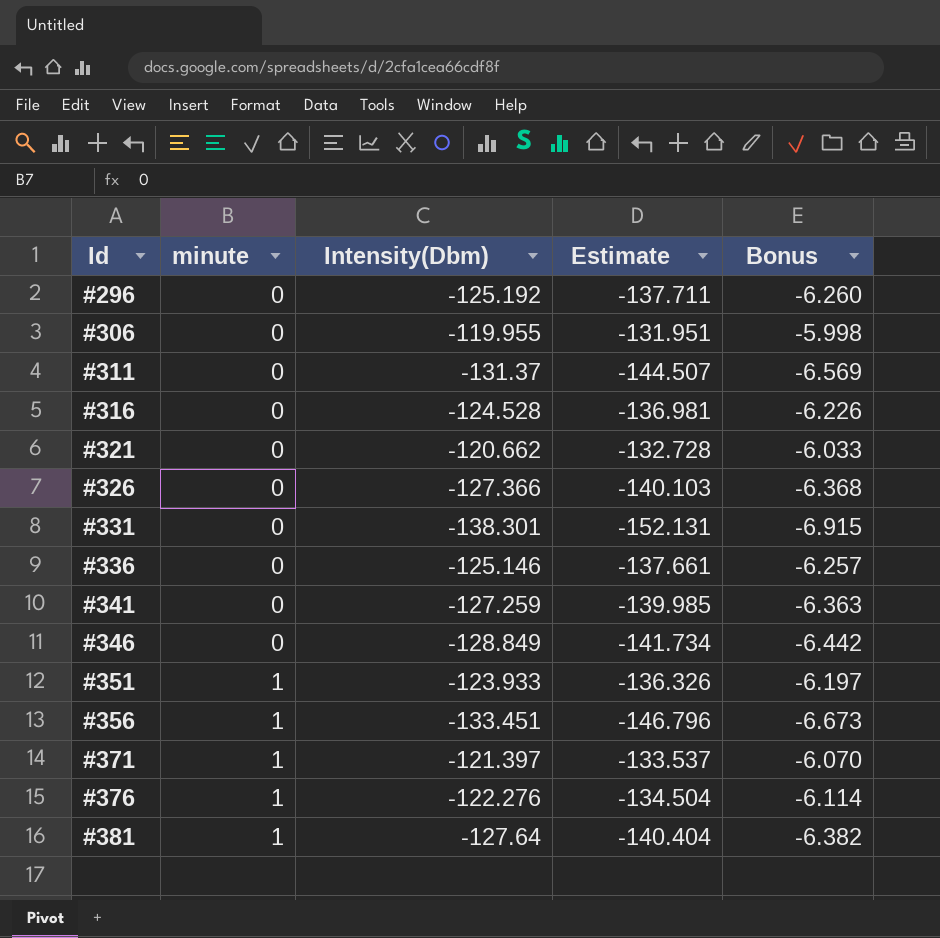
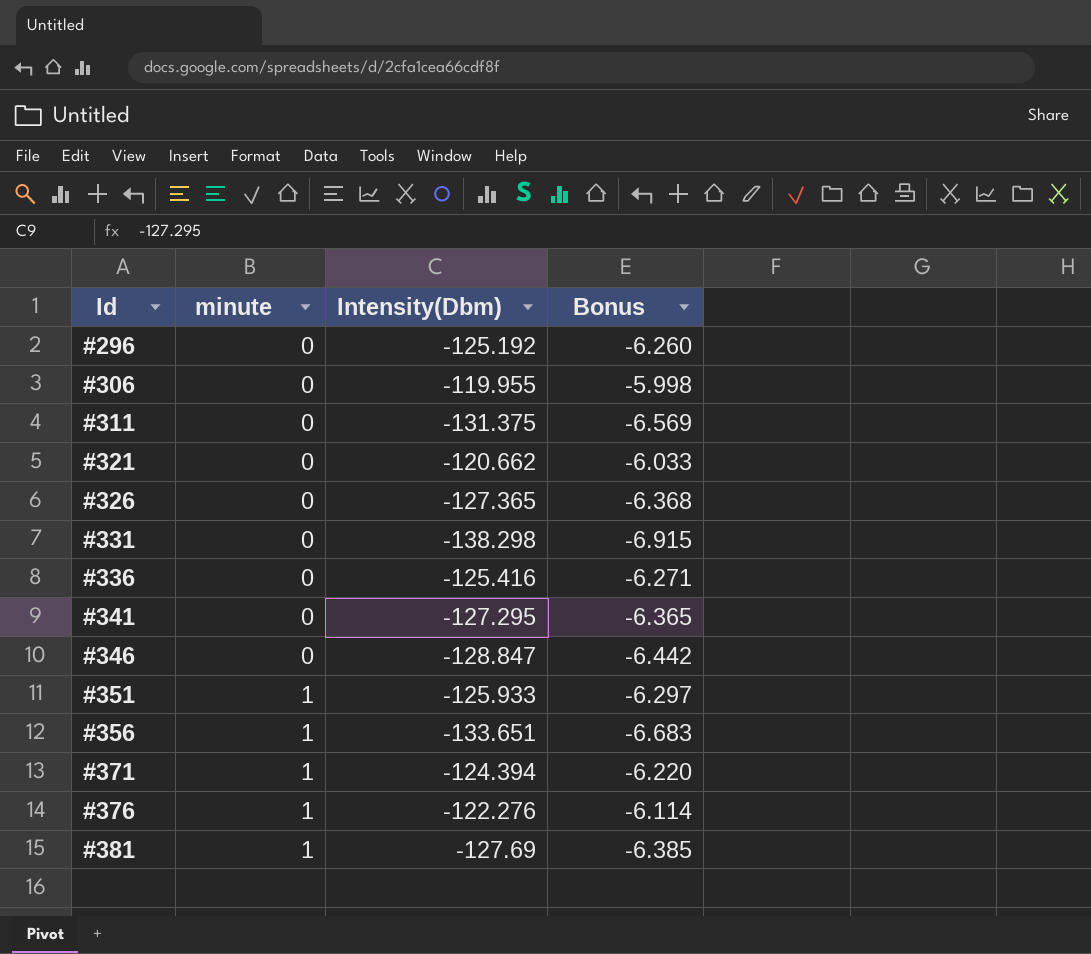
column Estimate | formula: [Intensity(Dbm)] * 1.1 -> none
row #316: 0 | -124.528 | -136.981 | -6.226 -> none
#311 | Intensity(Dbm): -131.37 -> -131.375
#326 | Intensity(Dbm): -127.366 -> -127.365
#331 | Intensity(Dbm): -138.301 -> -138.298
#336 | Intensity(Dbm): -125.146 -> -125.416
#336 | Bonus: -6.257 -> -6.271
#341 | Intensity(Dbm): -127.259 -> -127.295
#341 | Bonus: -6.363 -> -6.365
#346 | Intensity(Dbm): -128.849 -> -128.847
#351 | Intensity(Dbm): -123.933 -> -125.933
#351 | Bonus: -6.197 -> -6.297
#356 | Intensity(Dbm): -133.451 -> -133.651
#356 | Bonus: -6.673 -> -6.683
#371 | Intensity(Dbm): -121.397 -> -124.394
#371 | Bonus: -6.070 -> -6.220
#381 | Intensity(Dbm): -127.64 -> -127.69
#381 | Bonus: -6.382 -> -6.385

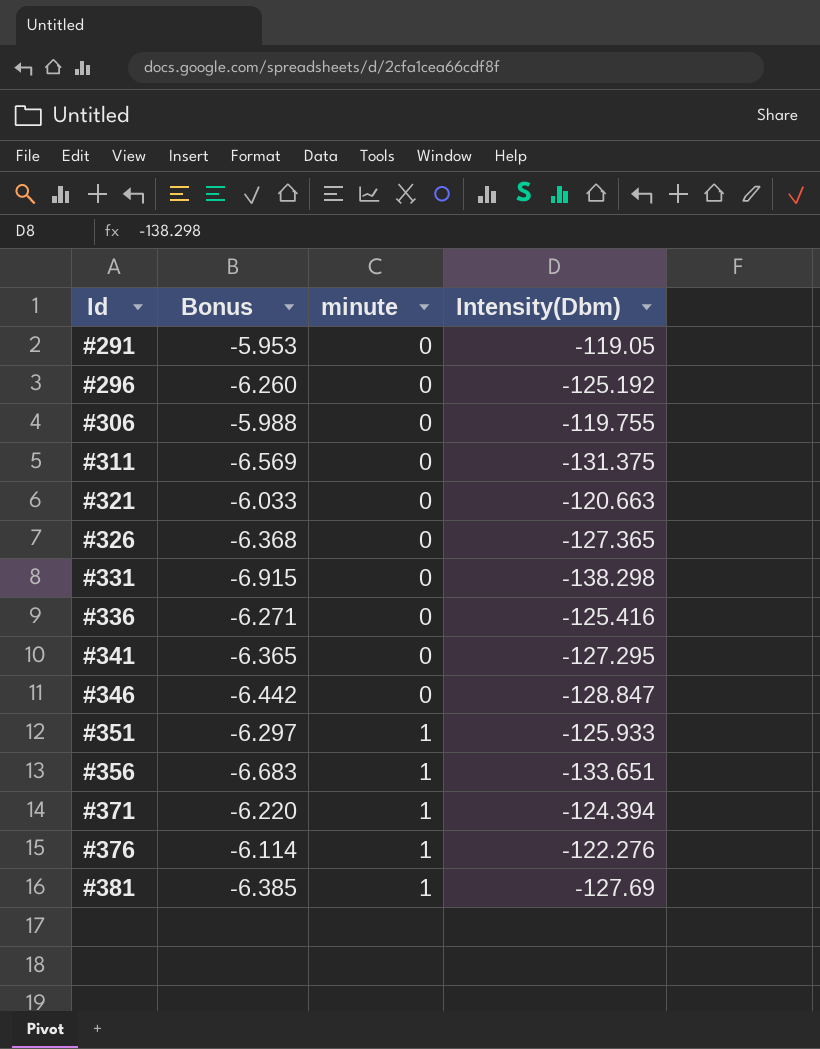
column Bonus | position: 4 -> 2
row #291: none -> -5.953 | 0 | -119.05
#306 | Bonus: -5.998 -> -5.988
#306 | Intensity(Dbm): -119.955 -> -119.755
#321 | Intensity(Dbm): -120.662 -> -120.663

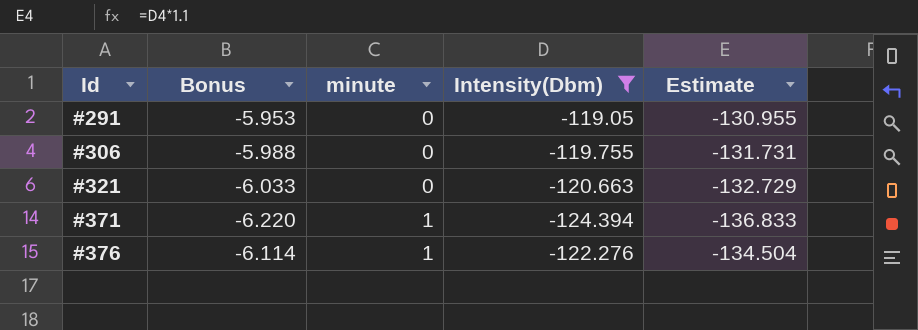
filter: none -> Intensity(Dbm) >= -124.394
column Estimate | formula: none -> [Intensity(Dbm)] * 1.1

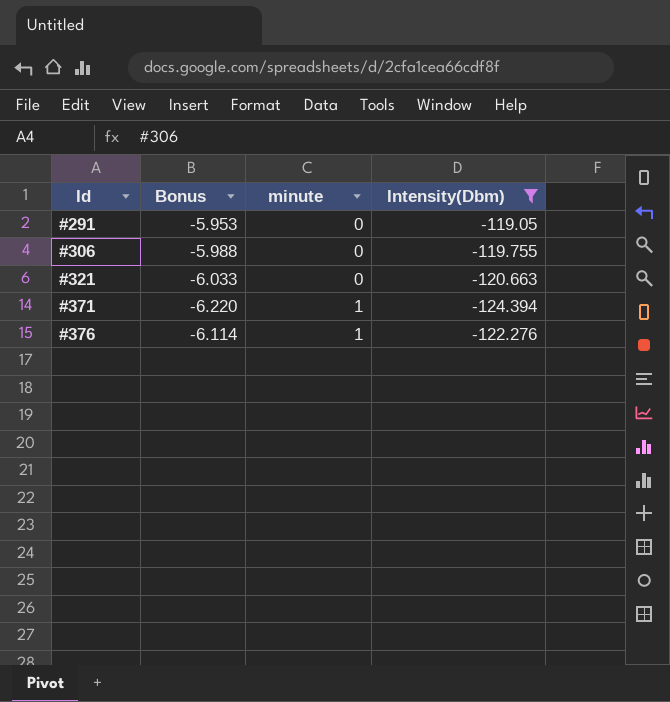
column Estimate | formula: [Intensity(Dbm)] * 1.1 -> none

